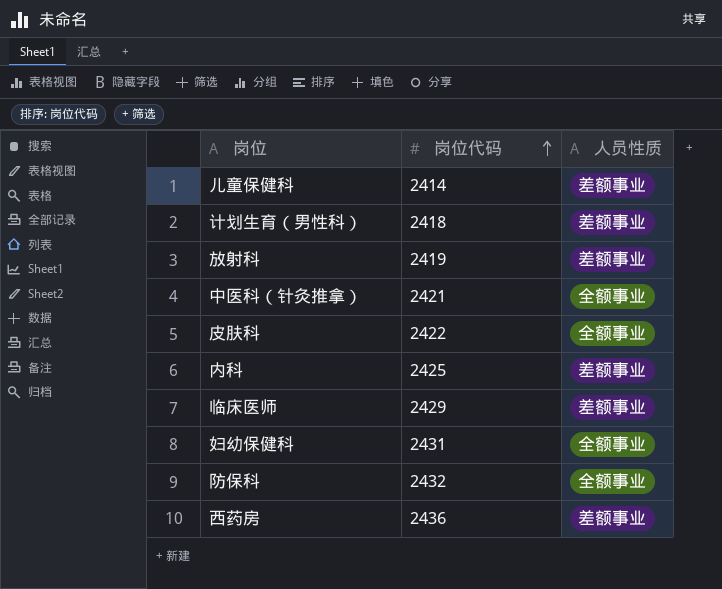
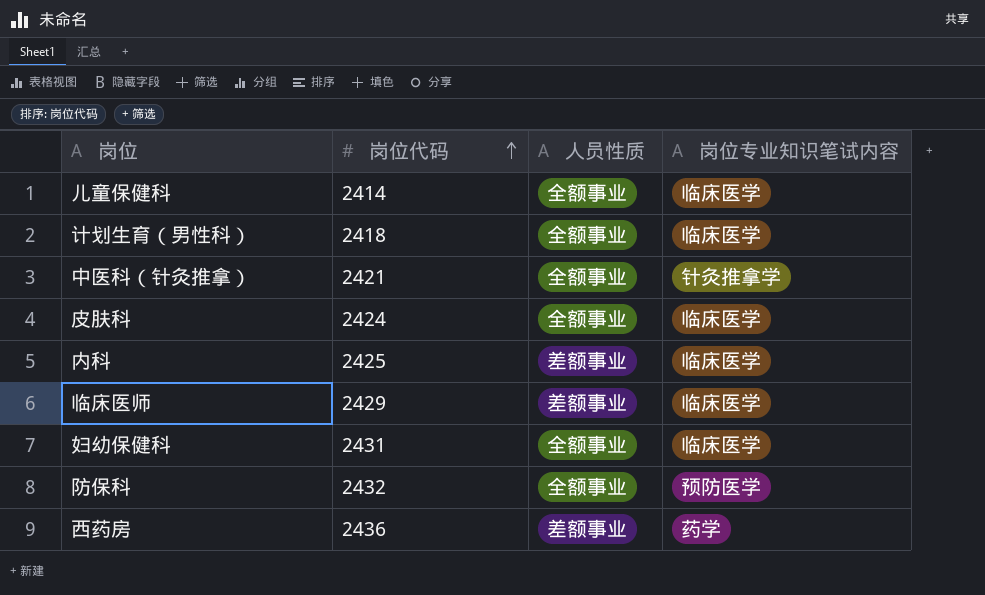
column 岗位专业知识笔试内容 | position: none -> 4
row 放射科: 2419 | 差额事业 -> none
儿童保健科 | 人员性质: 差额事业 -> 全额事业
计划生育（男性科） | 人员性质: 差额事业 -> 全额事业
皮肤科 | 岗位代码: 2422 -> 2424

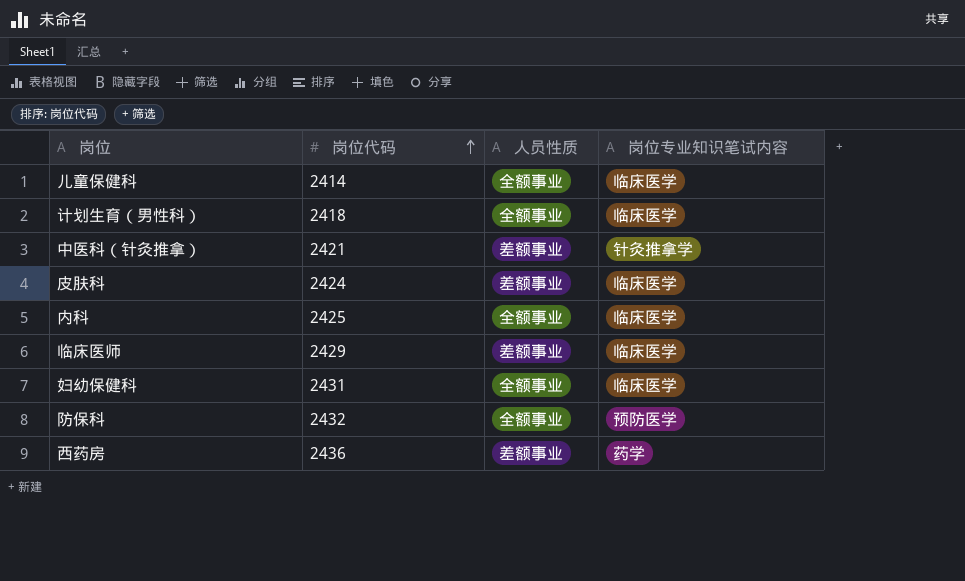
中医科（针灸推拿） | 人员性质: 全额事业 -> 差额事业
皮肤科 | 人员性质: 全额事业 -> 差额事业
内科 | 人员性质: 差额事业 -> 全额事业

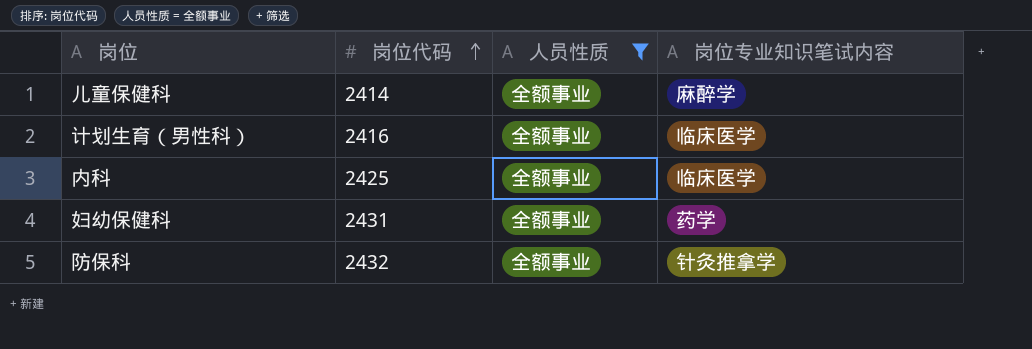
filter: none -> 人员性质 = 全额事业
儿童保健科 | 岗位专业知识笔试内容: 临床医学 -> 麻醉学
计划生育（男性科） | 岗位代码: 2418 -> 2416
妇幼保健科 | 岗位专业知识笔试内容: 临床医学 -> 药学
防保科 | 岗位专业知识笔试内容: 预防医学 -> 针灸推拿学

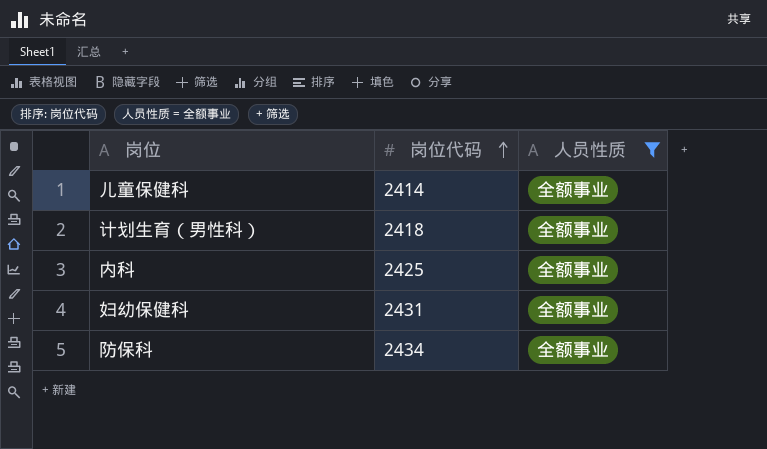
column 岗位专业知识笔试内容 | position: 4 -> none
计划生育（男性科） | 岗位代码: 2416 -> 2418
防保科 | 岗位代码: 2432 -> 2434

